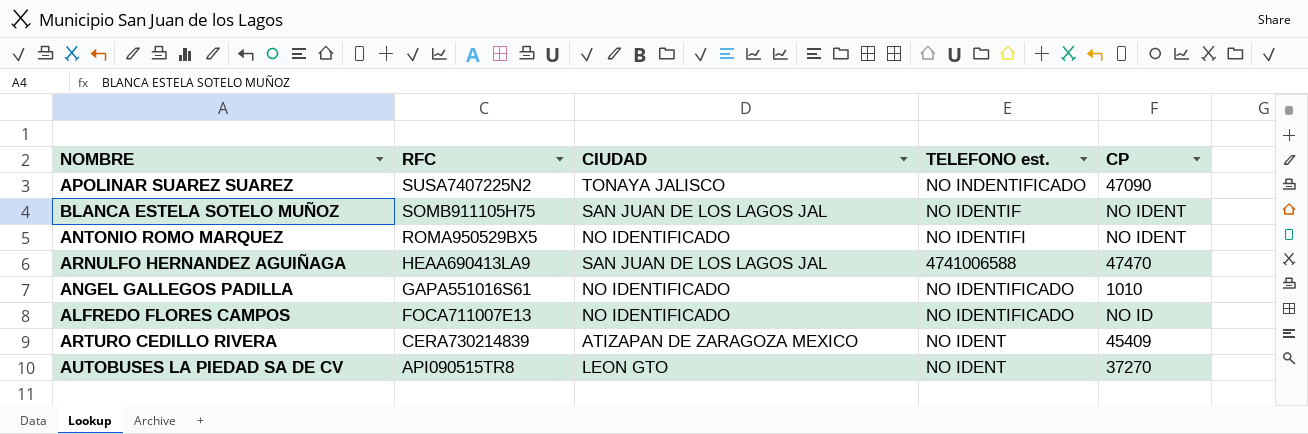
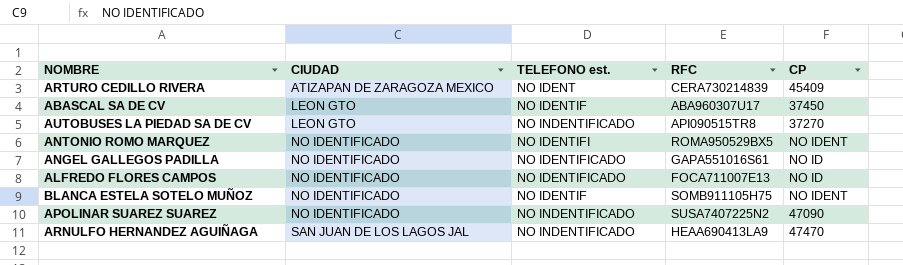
row order: RFC descending -> CIUDAD ascending
column RFC | position: 2 -> 4
row ABASCAL SA DE CV: none -> LEON GTO | NO IDENTIF | ABA960307U17 | 37450
AUTOBUSES LA PIEDAD SA DE CV | TELEFONO est.: NO IDENT -> NO INDENTIFICADO
ANGEL GALLEGOS PADILLA | CP: 1010 -> NO ID
BLANCA ESTELA SOTELO MUÑOZ | CIUDAD: SAN JUAN DE LOS LAGOS JAL -> NO IDENTIFICADO
APOLINAR SUAREZ SUAREZ | CIUDAD: TONAYA JALISCO -> NO IDENTIFICADO
ARNULFO HERNANDEZ AGUIÑAGA | TELEFONO est.: 4741006588 -> NO INDENTIFICADO

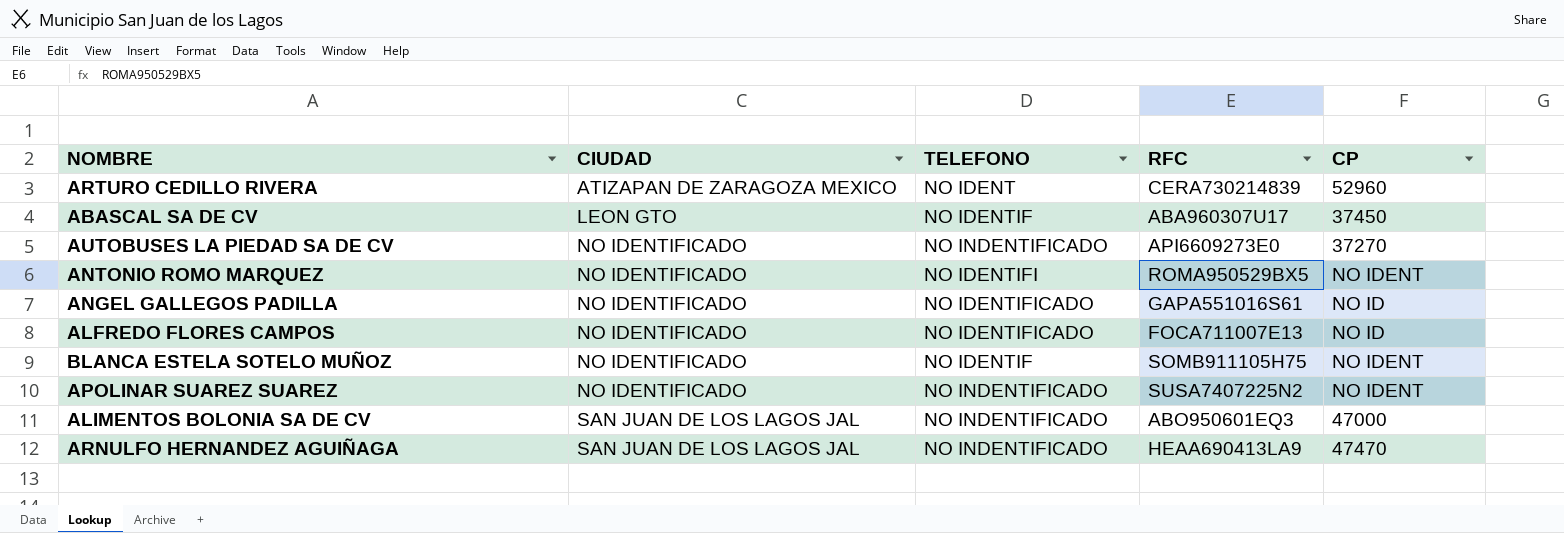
column name: TELEFONO est. -> TELEFONO
ARTURO CEDILLO RIVERA | CP: 45409 -> 52960
AUTOBUSES LA PIEDAD SA DE CV | CIUDAD: LEON GTO -> NO IDENTIFICADO
AUTOBUSES LA PIEDAD SA DE CV | RFC: API090515TR8 -> API6609273E0
APOLINAR SUAREZ SUAREZ | CP: 47090 -> NO IDENT
row ALIMENTOS BOLONIA SA DE CV: none -> SAN JUAN DE LOS LAGOS JAL | NO INDENTIFICADO | ABO950601EQ3 | 47000

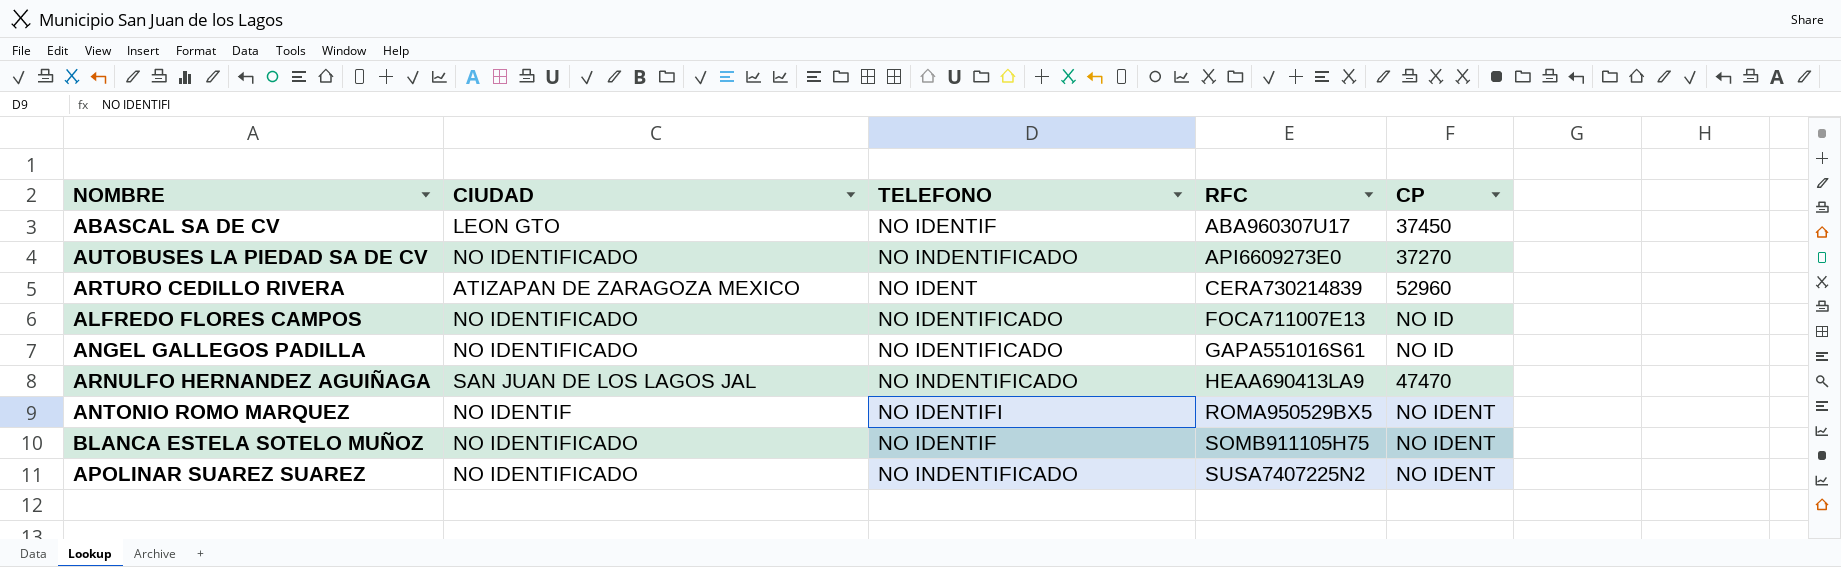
row order: CIUDAD ascending -> RFC ascending
row ALIMENTOS BOLONIA SA DE CV: SAN JUAN DE LOS LAGOS JAL | NO INDENTIFICADO | ABO950601EQ3 | 47000 -> none
ANTONIO ROMO MARQUEZ | CIUDAD: NO IDENTIFICADO -> NO IDENTIF

